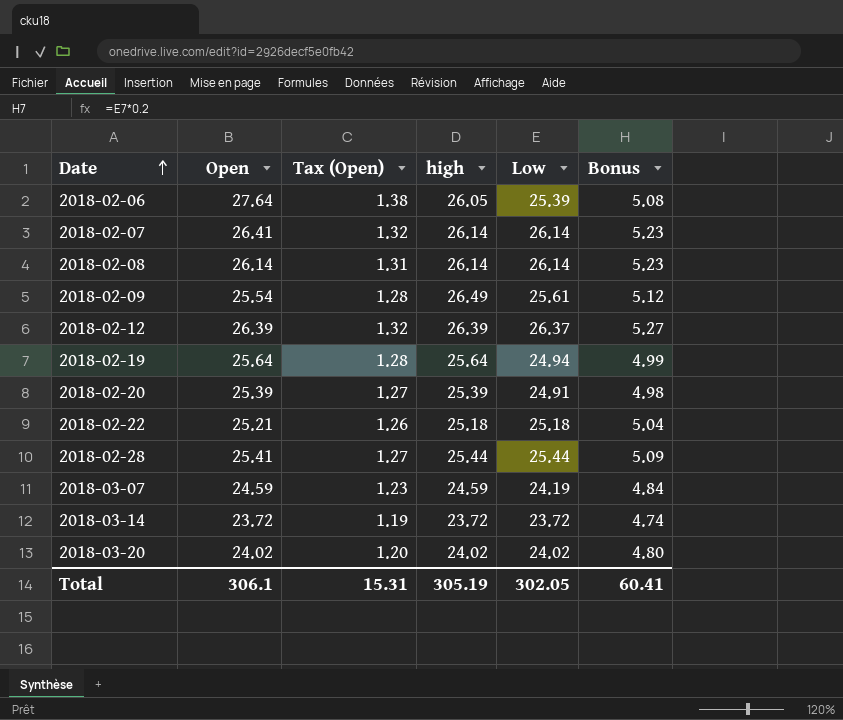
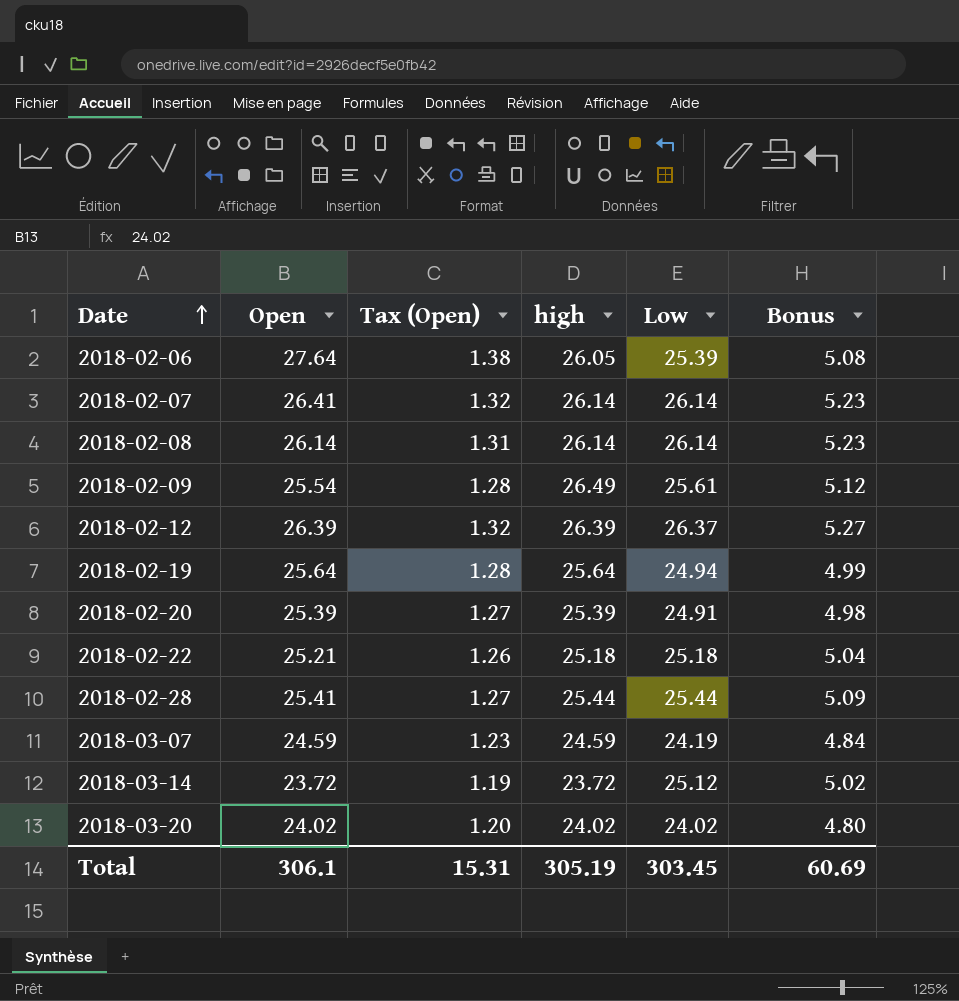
2018-03-14 | Low: 23.72 -> 25.12
2018-03-14 | Bonus: 4.74 -> 5.02
Total | Low: 302.05 -> 303.45
Total | Bonus: 60.41 -> 60.69

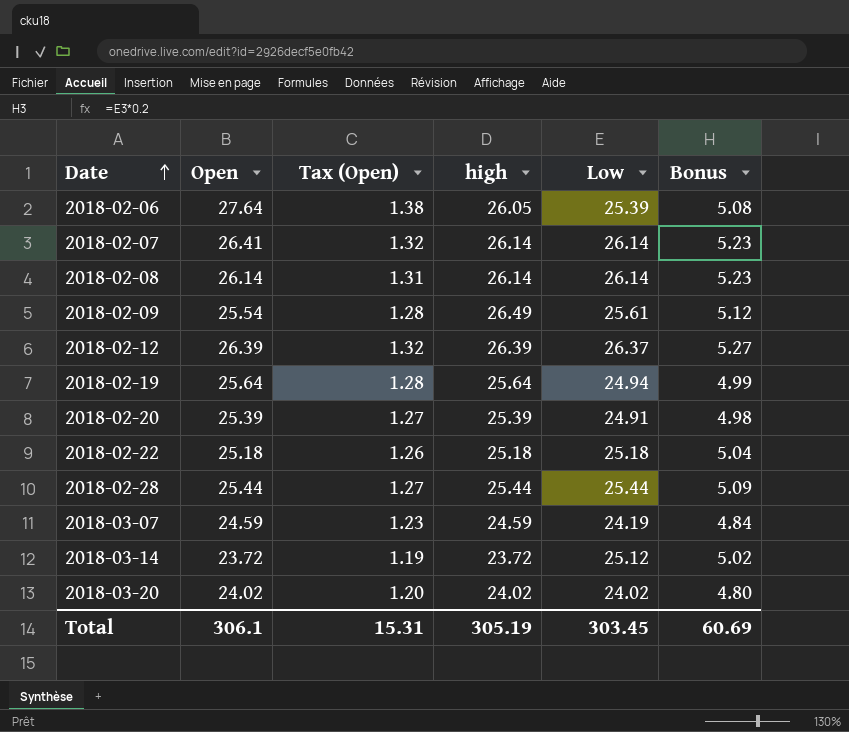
2018-02-22 | Open: 25.21 -> 25.18
2018-02-28 | Open: 25.41 -> 25.44

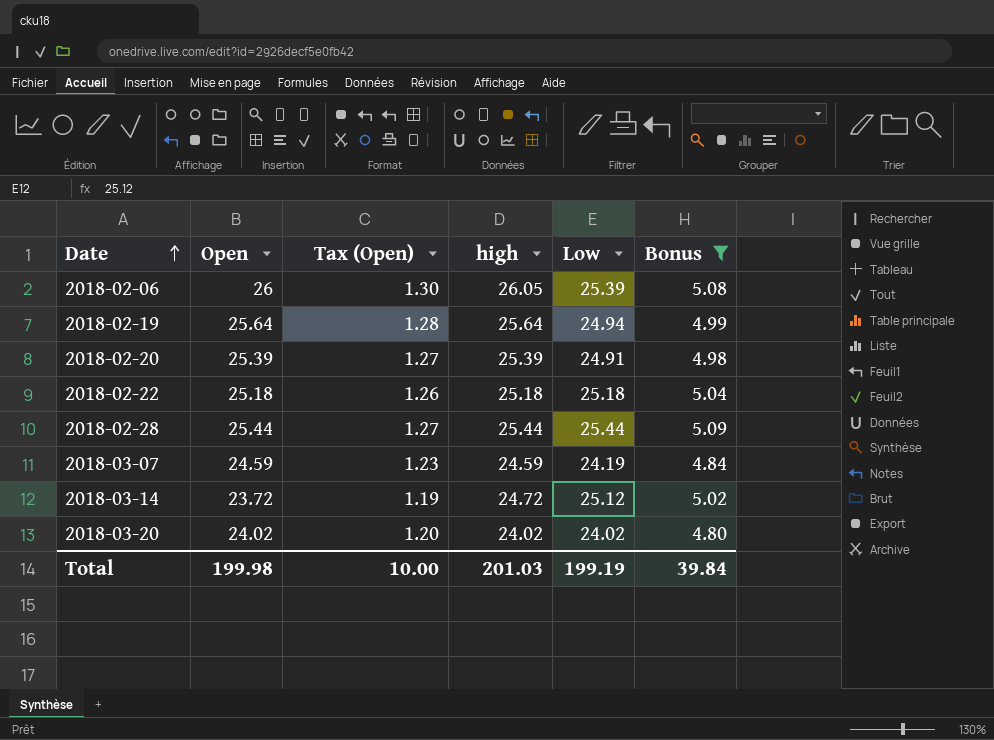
filter: none -> Bonus <= 5.09
2018-02-06 | Open: 27.64 -> 26
2018-02-06 | Tax (Open): 1.38 -> 1.30
2018-03-14 | high: 23.72 -> 24.72
Total | Open: 306.1 -> 199.98
Total | Tax (Open): 15.31 -> 10.00
Total | high: 305.19 -> 201.03
Total | Low: 303.45 -> 199.19
Total | Bonus: 60.69 -> 39.84

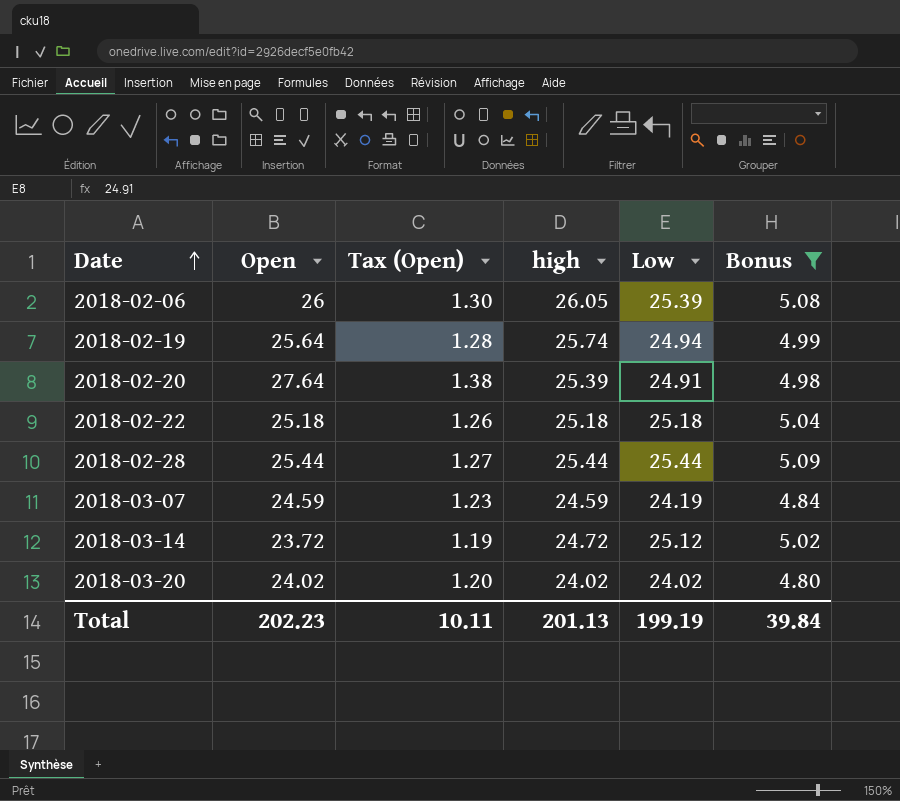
2018-02-19 | high: 25.64 -> 25.74
2018-02-20 | Open: 25.39 -> 27.64
2018-02-20 | Tax (Open): 1.27 -> 1.38
Total | Open: 199.98 -> 202.23
Total | Tax (Open): 10.00 -> 10.11
Total | high: 201.03 -> 201.13

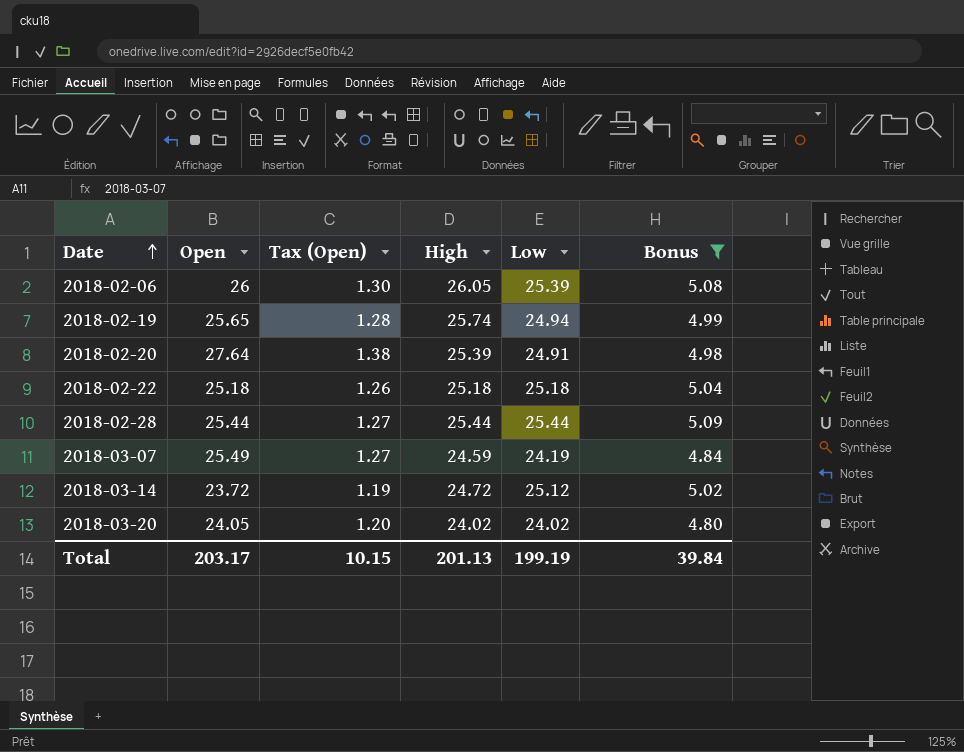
column name: high -> High
2018-02-19 | Open: 25.64 -> 25.65
2018-03-07 | Open: 24.59 -> 25.49
2018-03-07 | Tax (Open): 1.23 -> 1.27
2018-03-20 | Open: 24.02 -> 24.05
Total | Open: 202.23 -> 203.17
Total | Tax (Open): 10.11 -> 10.15

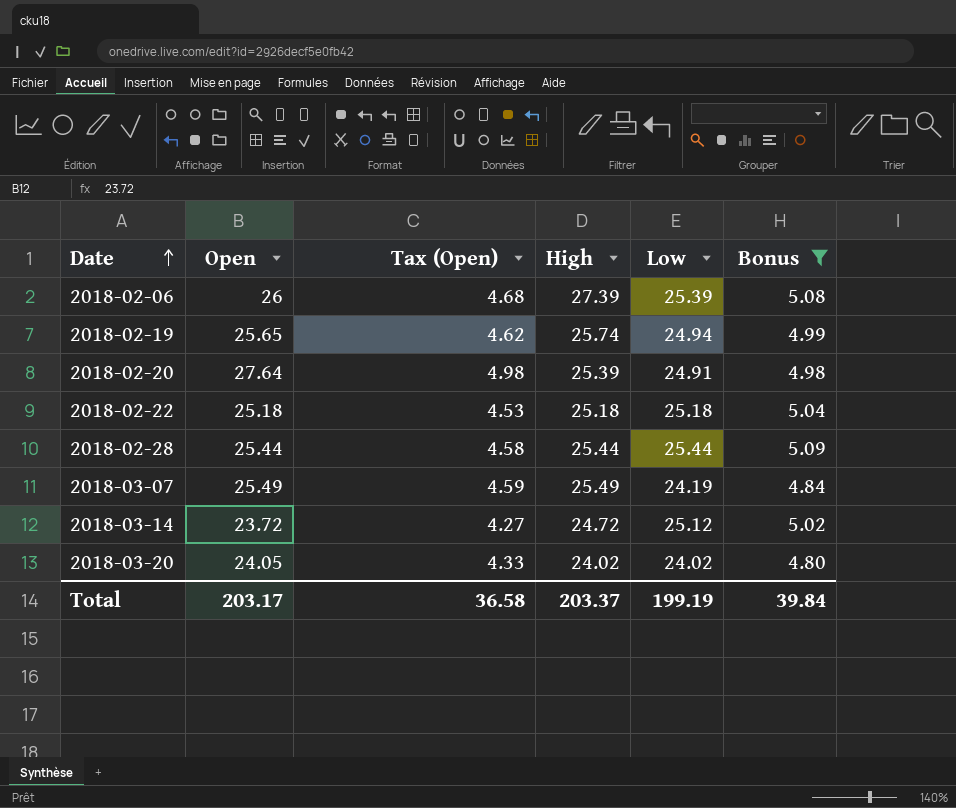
column Tax (Open) | formula: [Open] * 0.05 -> [Open] * 0.18
2018-02-06 | High: 26.05 -> 27.39
2018-03-07 | High: 24.59 -> 25.49
Total | Tax (Open): 10.15 -> 36.58
Total | High: 201.13 -> 203.37

